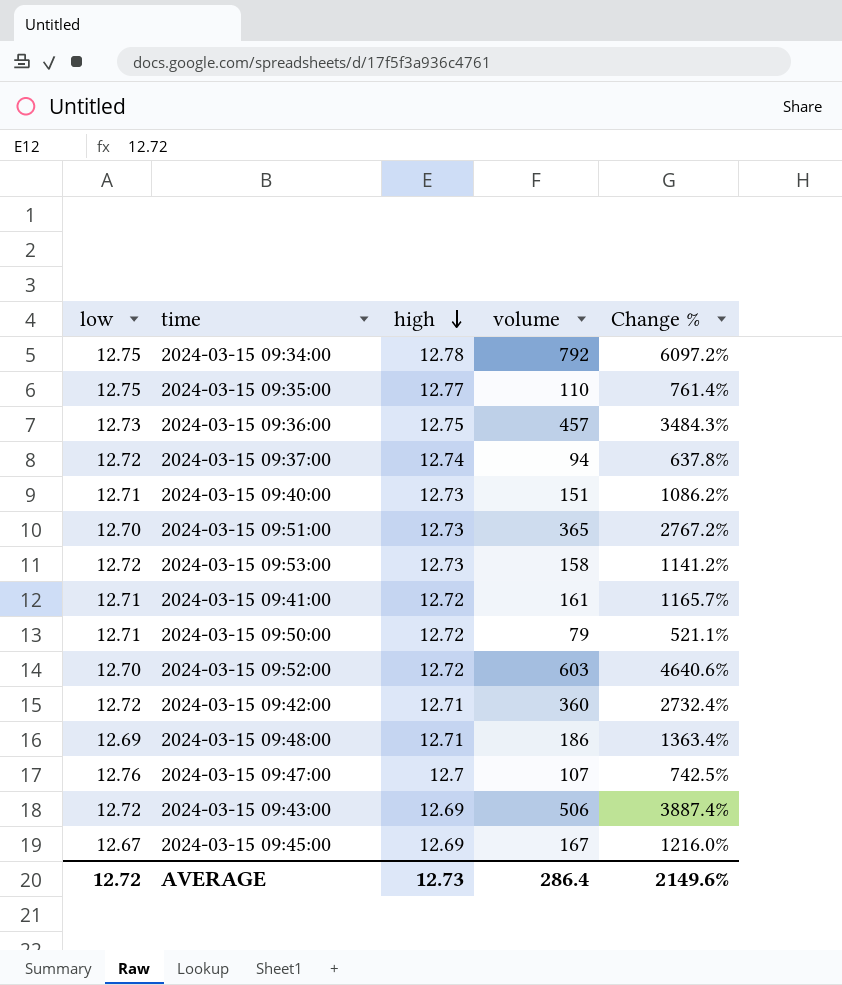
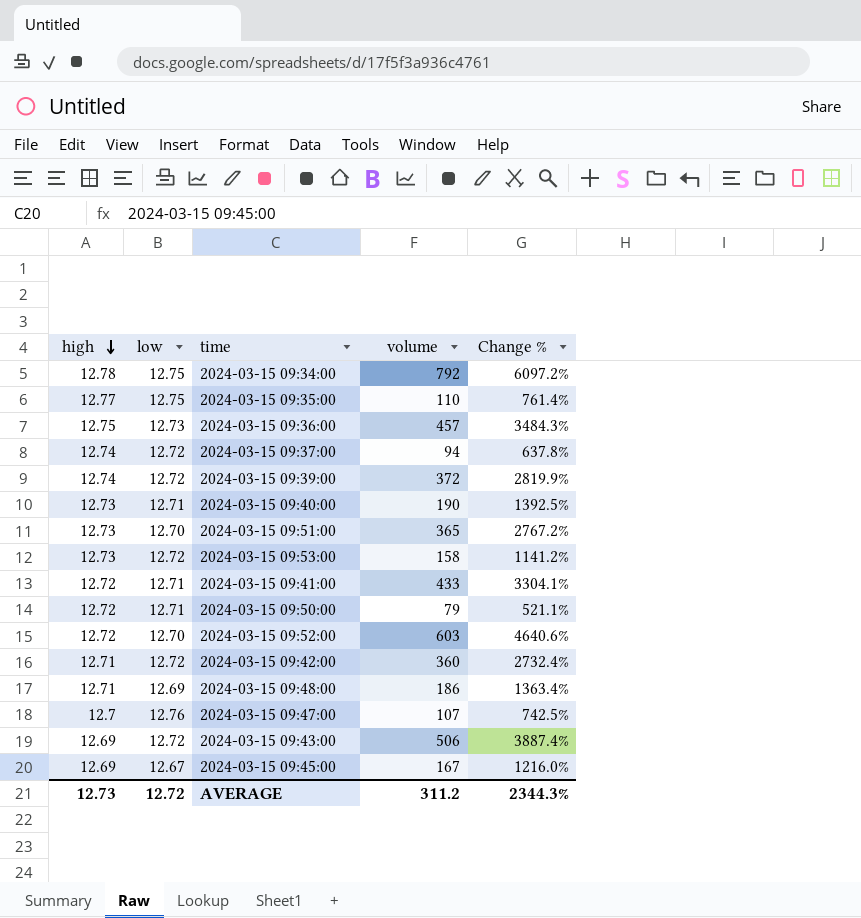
column high | position: 3 -> 1
row 2024-03-15 09:39:00: none -> 12.74 | 12.72 | 372 | 2819.9%
2024-03-15 09:40:00 | volume: 151 -> 190
2024-03-15 09:40:00 | Change %: 1086.2% -> 1392.5%
2024-03-15 09:41:00 | volume: 161 -> 433
2024-03-15 09:41:00 | Change %: 1165.7% -> 3304.1%
AVERAGE | volume: 286.4 -> 311.2
AVERAGE | Change %: 2149.6% -> 2344.3%

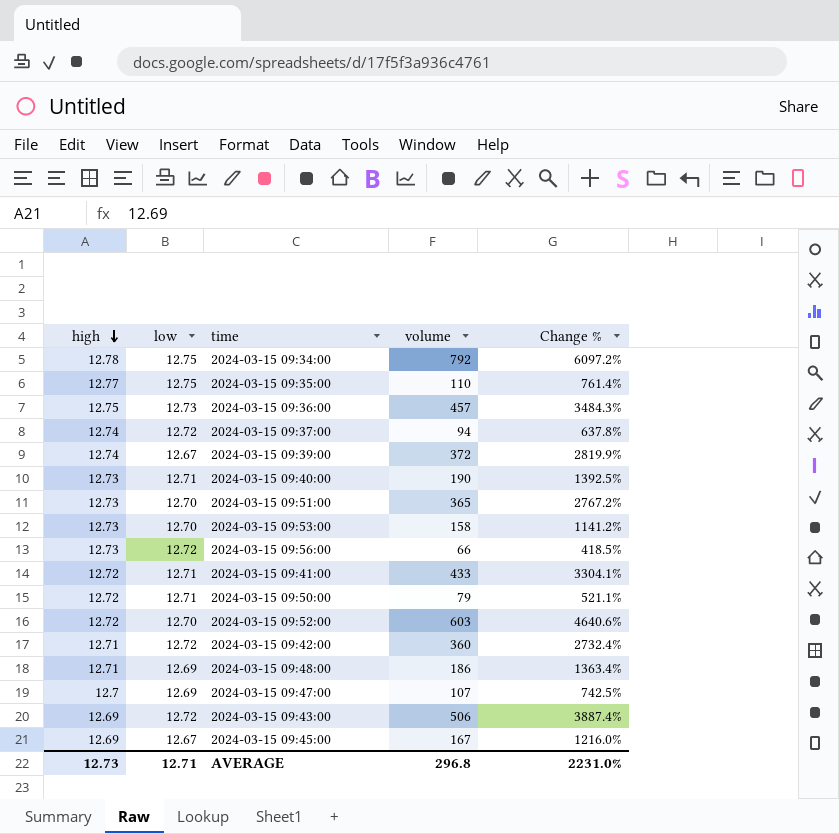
2024-03-15 09:39:00 | low: 12.72 -> 12.67
2024-03-15 09:53:00 | low: 12.72 -> 12.70
row 2024-03-15 09:56:00: none -> 12.73 | 12.72 | 66 | 418.5%
2024-03-15 09:47:00 | low: 12.76 -> 12.69
AVERAGE | low: 12.72 -> 12.71
AVERAGE | volume: 311.2 -> 296.8
AVERAGE | Change %: 2344.3% -> 2231.0%

